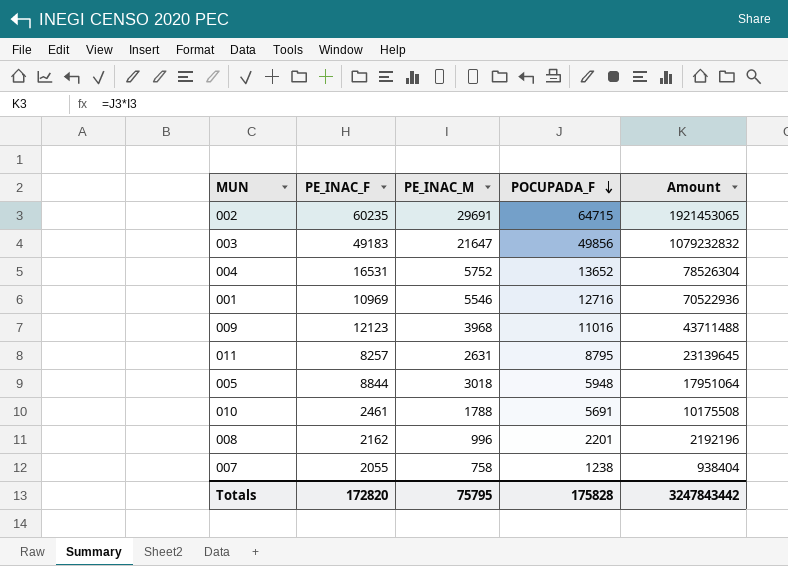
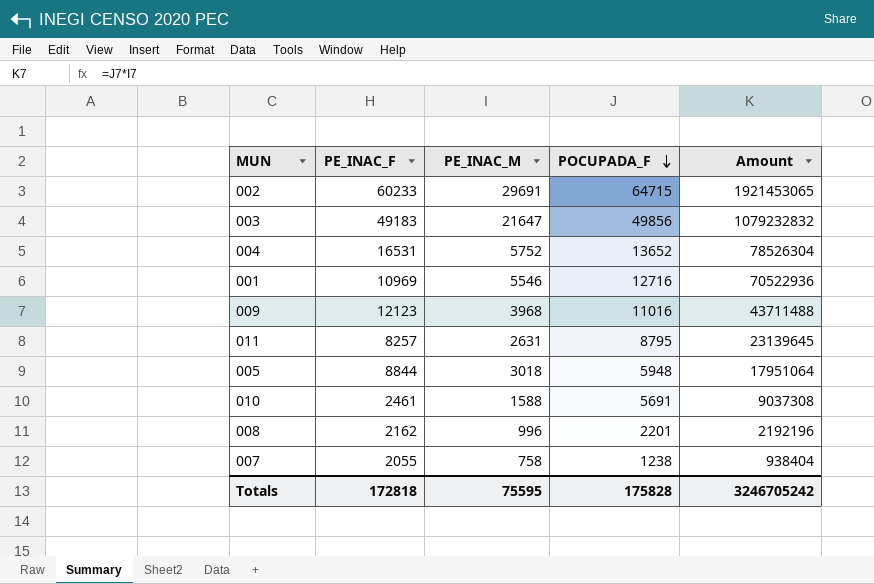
002 | PE_INAC_F: 60235 -> 60233
010 | PE_INAC_M: 1788 -> 1588
010 | Amount: 10175508 -> 9037308
Totals | PE_INAC_F: 172820 -> 172818
Totals | PE_INAC_M: 75795 -> 75595
Totals | Amount: 3247843442 -> 3246705242

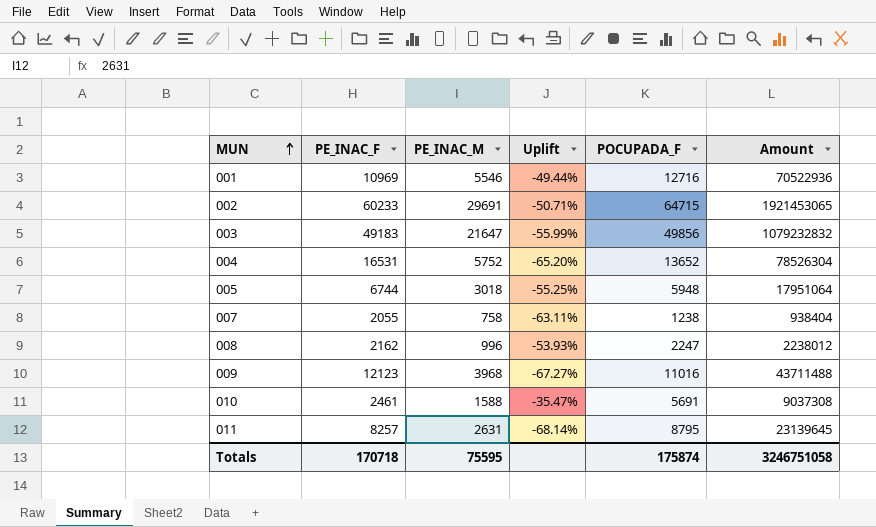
row order: POCUPADA_F descending -> MUN ascending
column Uplift | formula: none -> ([PE_INAC_M] - [PE_INAC_F]) / [PE_INAC_F]
005 | PE_INAC_F: 8844 -> 6744
008 | POCUPADA_F: 2201 -> 2247
008 | Amount: 2192196 -> 2238012
Totals | PE_INAC_F: 172818 -> 170718
Totals | POCUPADA_F: 175828 -> 175874
Totals | Amount: 3246705242 -> 3246751058

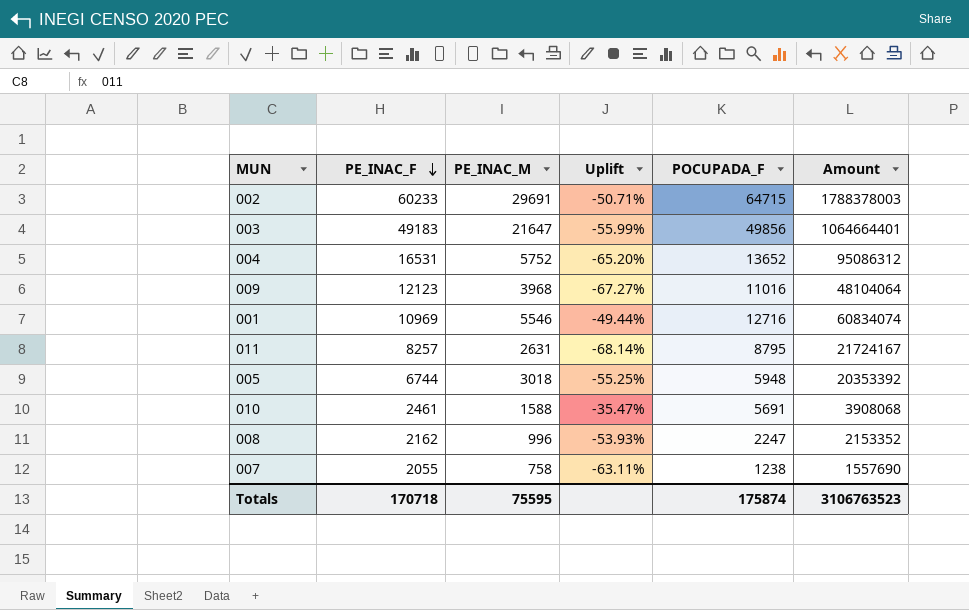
row order: MUN ascending -> PE_INAC_F descending
column Amount | formula: [PE_INAC_M] * [POCUPADA_F] -> [PE_INAC_F] * [PE_INAC_M]
Totals | Amount: 3246751058 -> 3106763523

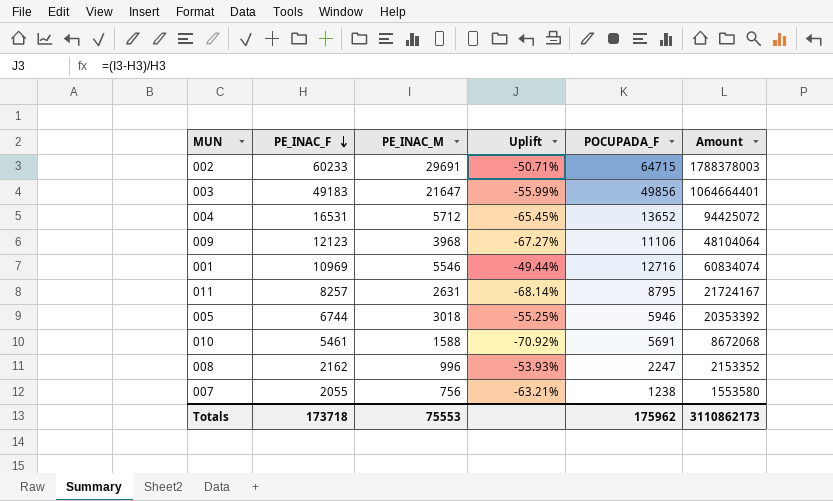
004 | PE_INAC_M: 5752 -> 5712
004 | Uplift: -65.20% -> -65.45%
004 | Amount: 95086312 -> 94425072
009 | POCUPADA_F: 11016 -> 11106
005 | POCUPADA_F: 5948 -> 5946
010 | PE_INAC_F: 2461 -> 5461
010 | Uplift: -35.47% -> -70.92%
010 | Amount: 3908068 -> 8672068
007 | PE_INAC_M: 758 -> 756
007 | Uplift: -63.11% -> -63.21%
007 | Amount: 1557690 -> 1553580
Totals | PE_INAC_F: 170718 -> 173718
Totals | PE_INAC_M: 75595 -> 75553
Totals | POCUPADA_F: 175874 -> 175962
Totals | Amount: 3106763523 -> 3110862173

